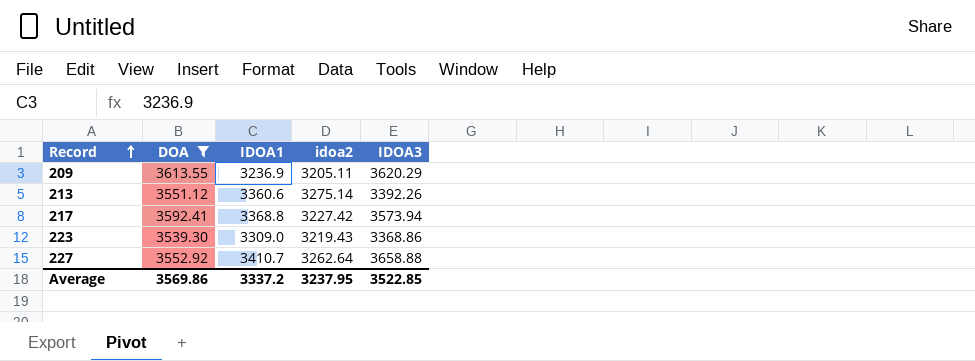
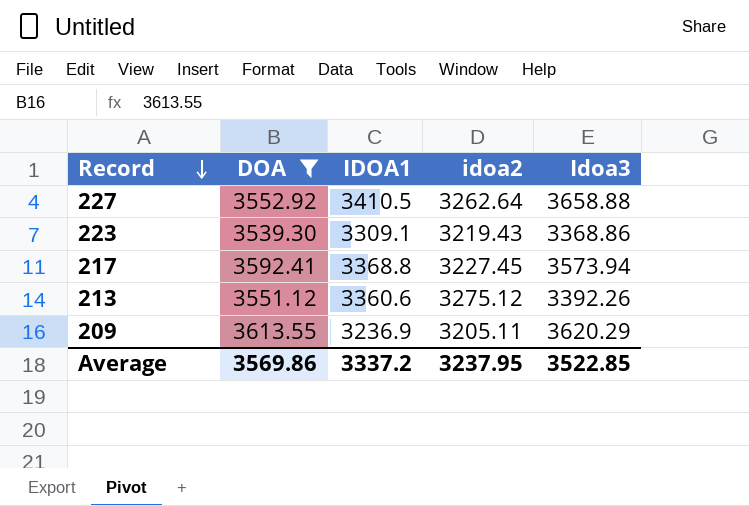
row order: Record ascending -> Record descending
column name: IDOA3 -> Idoa3
227 | IDOA1: 3410.7 -> 3410.5
223 | IDOA1: 3309.0 -> 3309.1
217 | idoa2: 3227.42 -> 3227.45
213 | idoa2: 3275.14 -> 3275.12

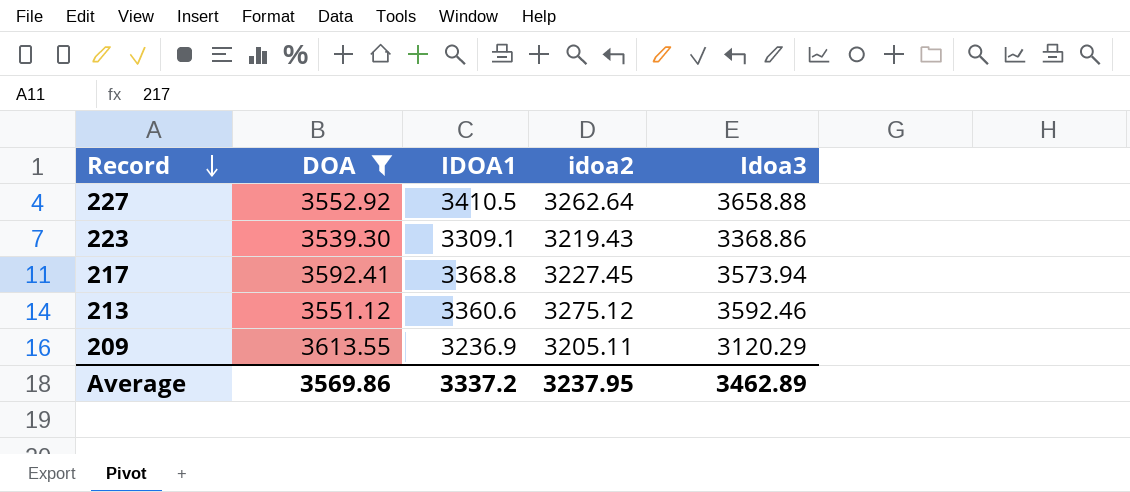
213 | Idoa3: 3392.26 -> 3592.46
209 | Idoa3: 3620.29 -> 3120.29
Average | Idoa3: 3522.85 -> 3462.89

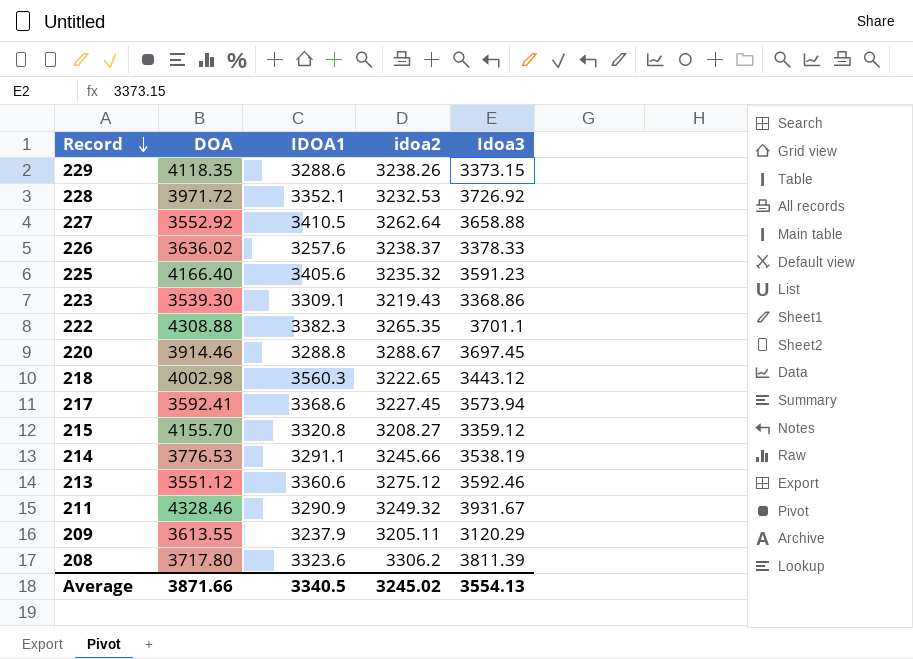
filter: DOA <= 3613.55 -> none
217 | IDOA1: 3368.8 -> 3368.6
209 | IDOA1: 3236.9 -> 3237.9
Average | DOA: 3569.86 -> 3871.66
Average | IDOA1: 3337.2 -> 3340.5
Average | idoa2: 3237.95 -> 3245.02
Average | Idoa3: 3462.89 -> 3554.13

